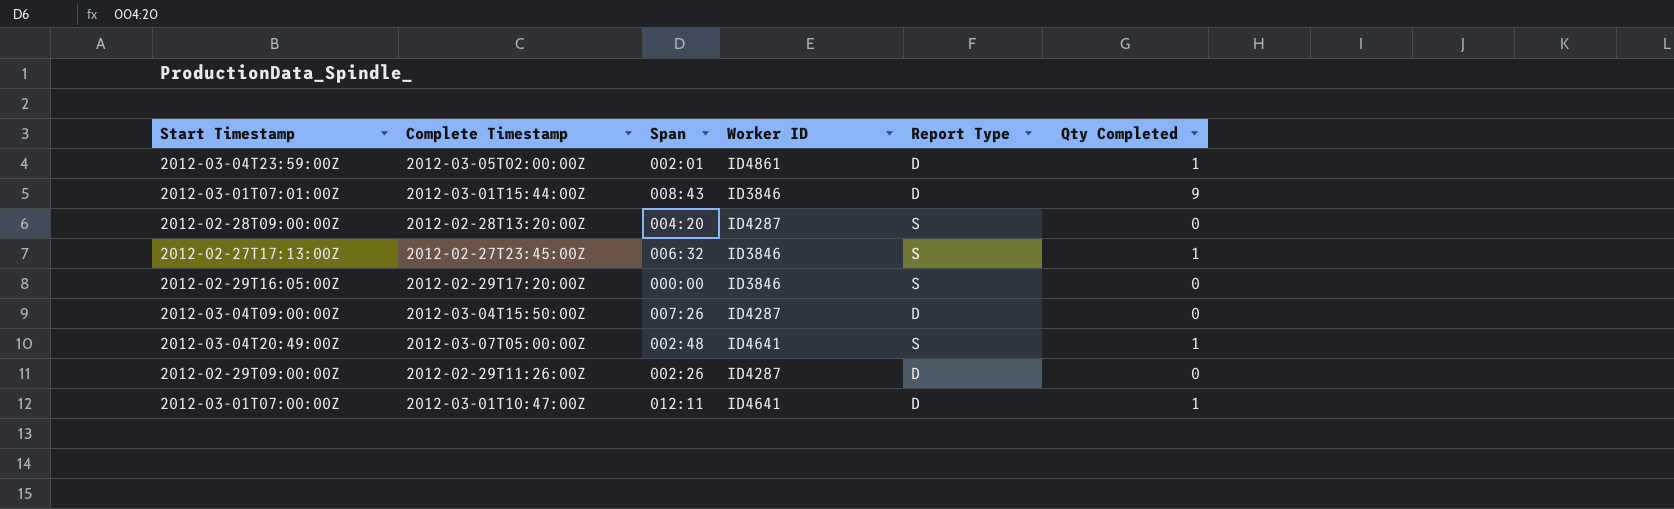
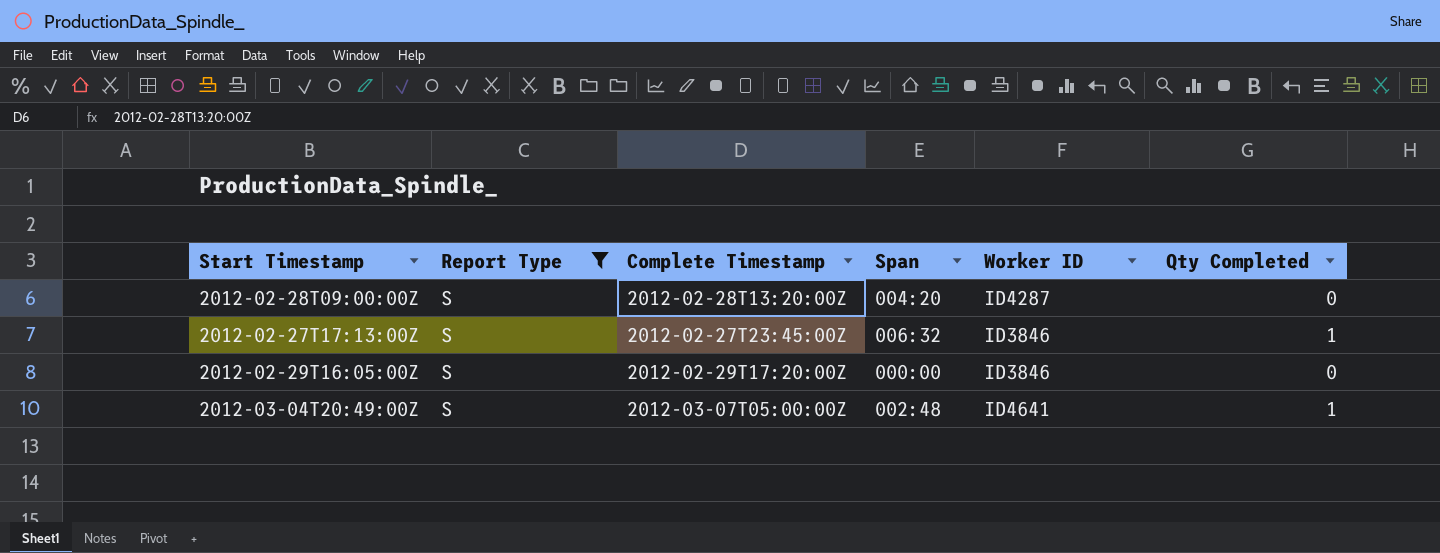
filter: none -> Report Type = S
column Report Type | position: 5 -> 2

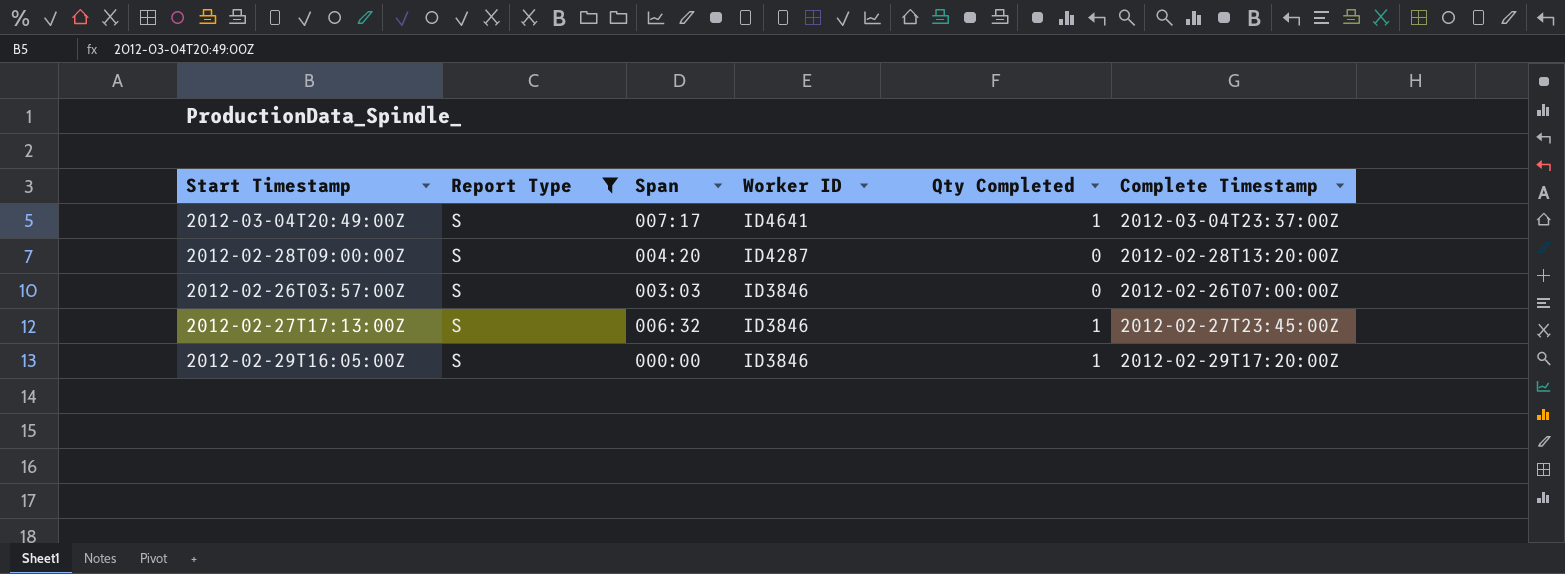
row order: none -> Worker ID descending
column Complete Timestamp | position: 3 -> 6
2012-03-04T20:49:00Z | Span: 002:48 -> 007:17
2012-03-04T20:49:00Z | Complete Timestamp: 2012-03-07T05:00:00Z -> 2012-03-04T23:37:00Z
row 2012-02-26T03:57:00Z: none -> S | 003:03 | ID3846 | 0 | 2012-02-26T07:00:00Z
2012-02-29T16:05:00Z | Qty Completed: 0 -> 1

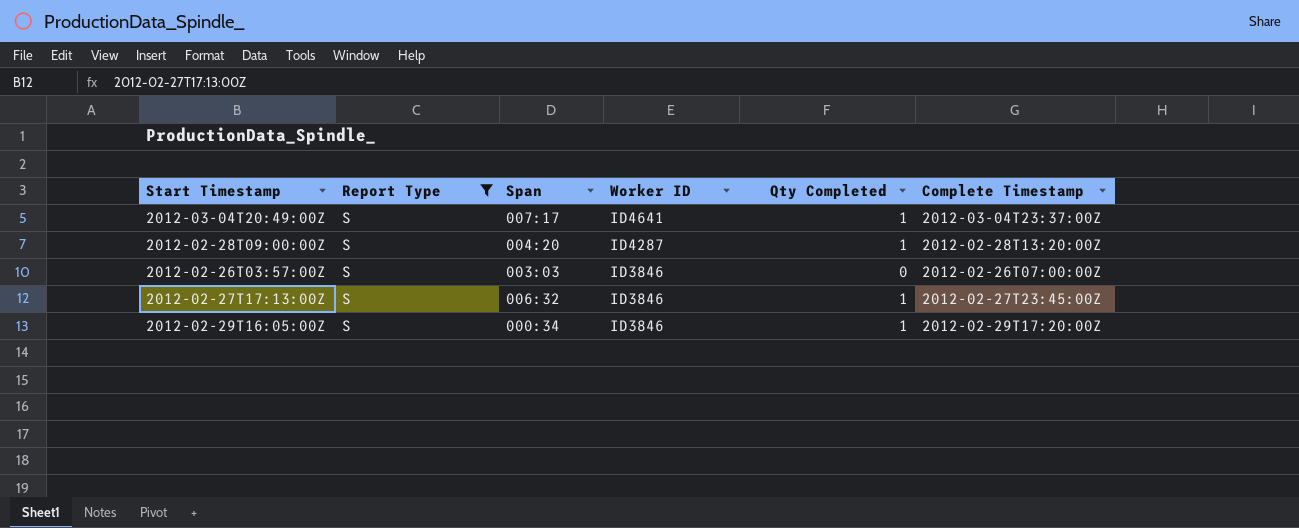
2012-02-28T09:00:00Z | Qty Completed: 0 -> 1
2012-02-29T16:05:00Z | Span: 000:00 -> 000:34

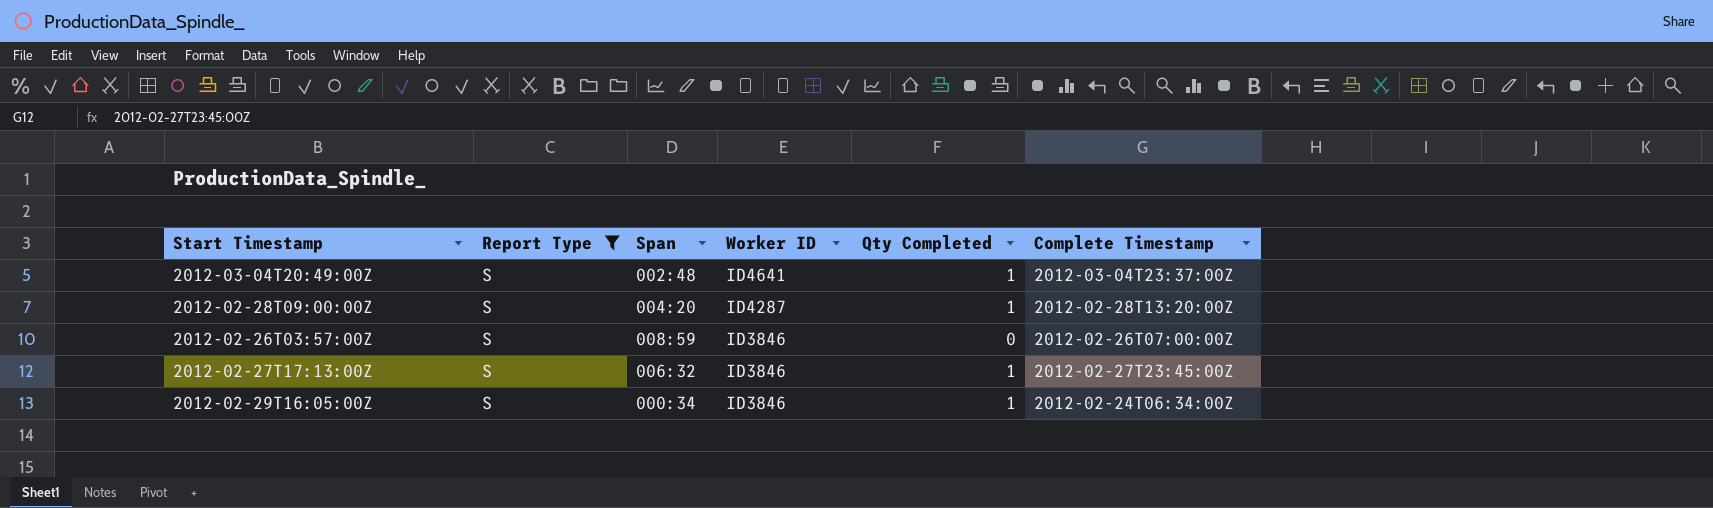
2012-03-04T20:49:00Z | Span: 007:17 -> 002:48
2012-02-26T03:57:00Z | Span: 003:03 -> 008:59
2012-02-29T16:05:00Z | Complete Timestamp: 2012-02-29T17:20:00Z -> 2012-02-24T06:34:00Z

